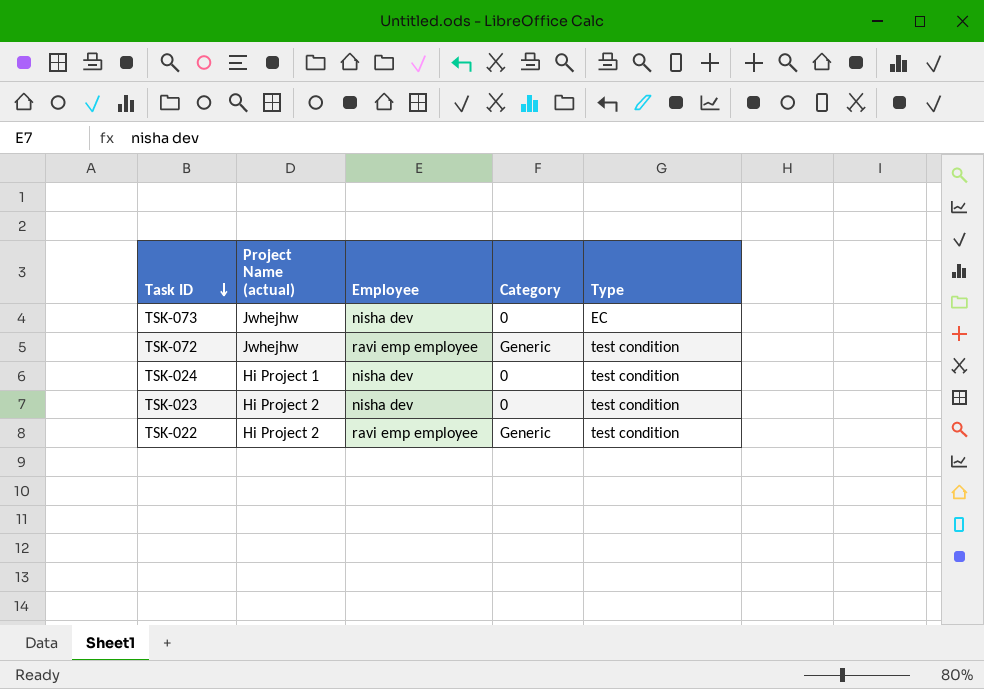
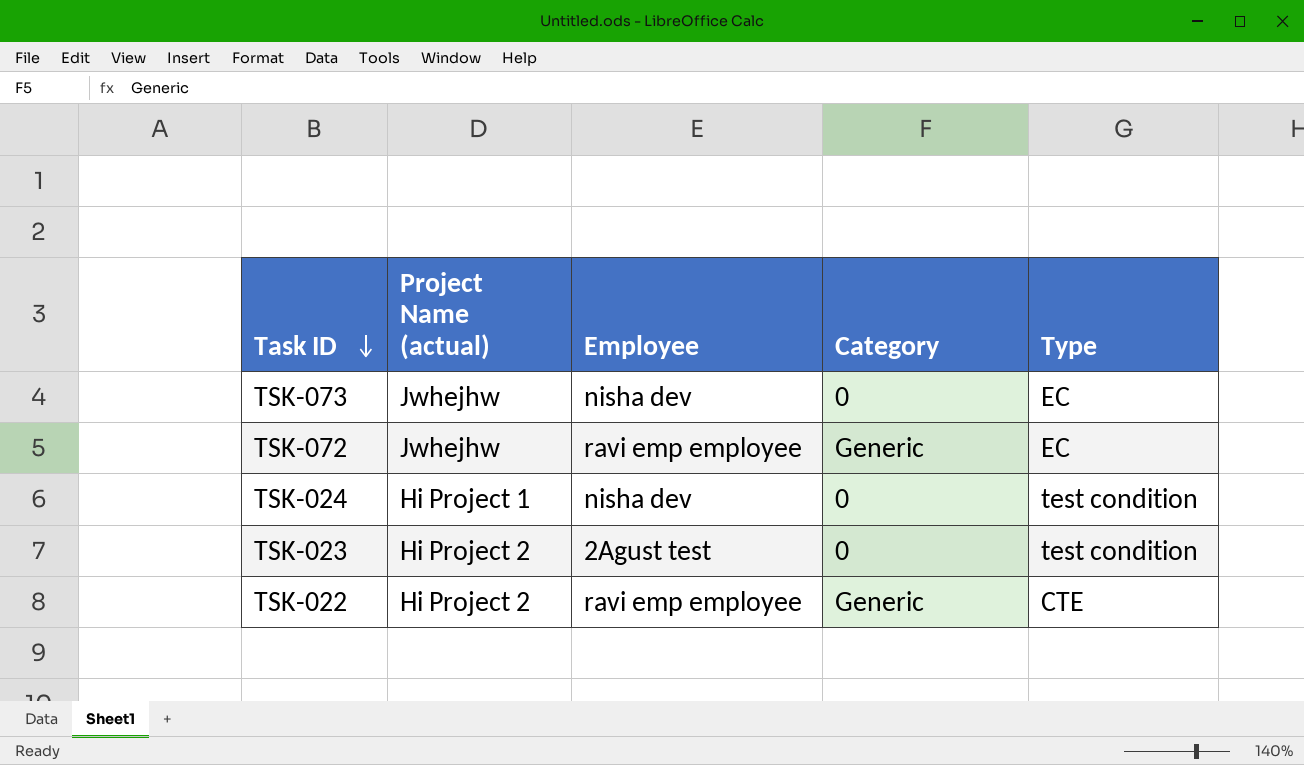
TSK-072 | Type: test condition -> EC
TSK-023 | Employee: nisha dev -> 2Agust test
TSK-022 | Type: test condition -> CTE

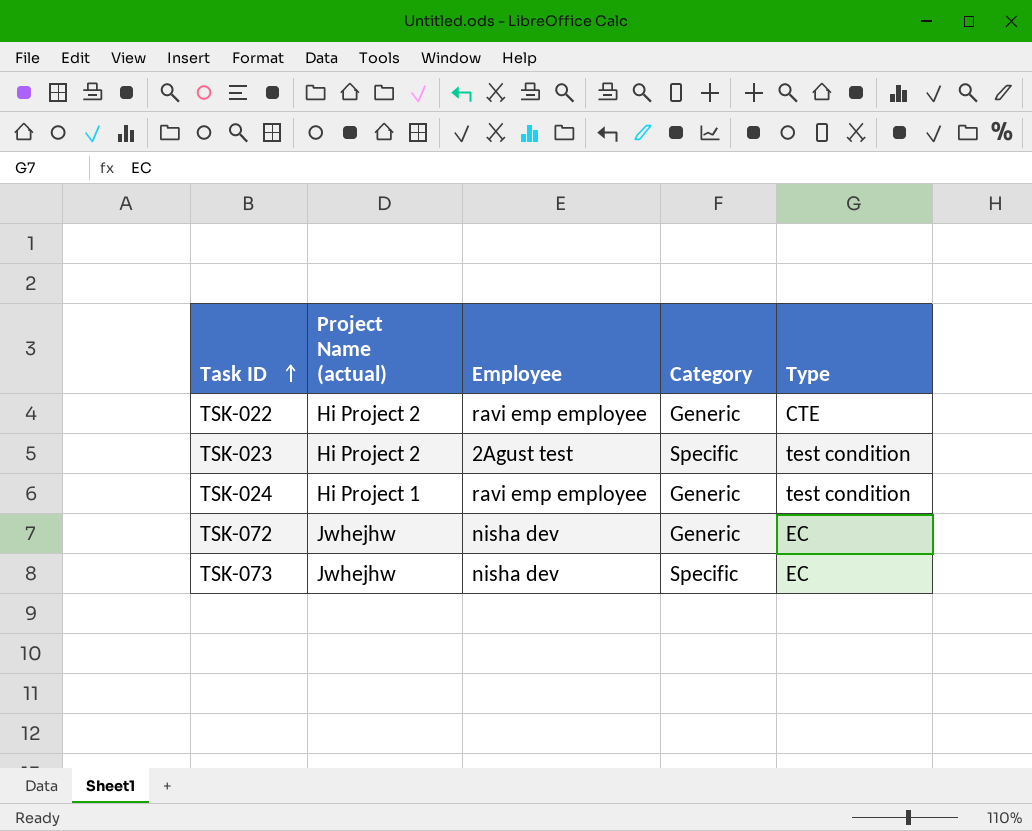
row order: Task ID descending -> Task ID ascending
TSK-023 | Category: 0 -> Specific
TSK-024 | Employee: nisha dev -> ravi emp employee
TSK-024 | Category: 0 -> Generic
TSK-072 | Employee: ravi emp employee -> nisha dev
TSK-073 | Category: 0 -> Specific

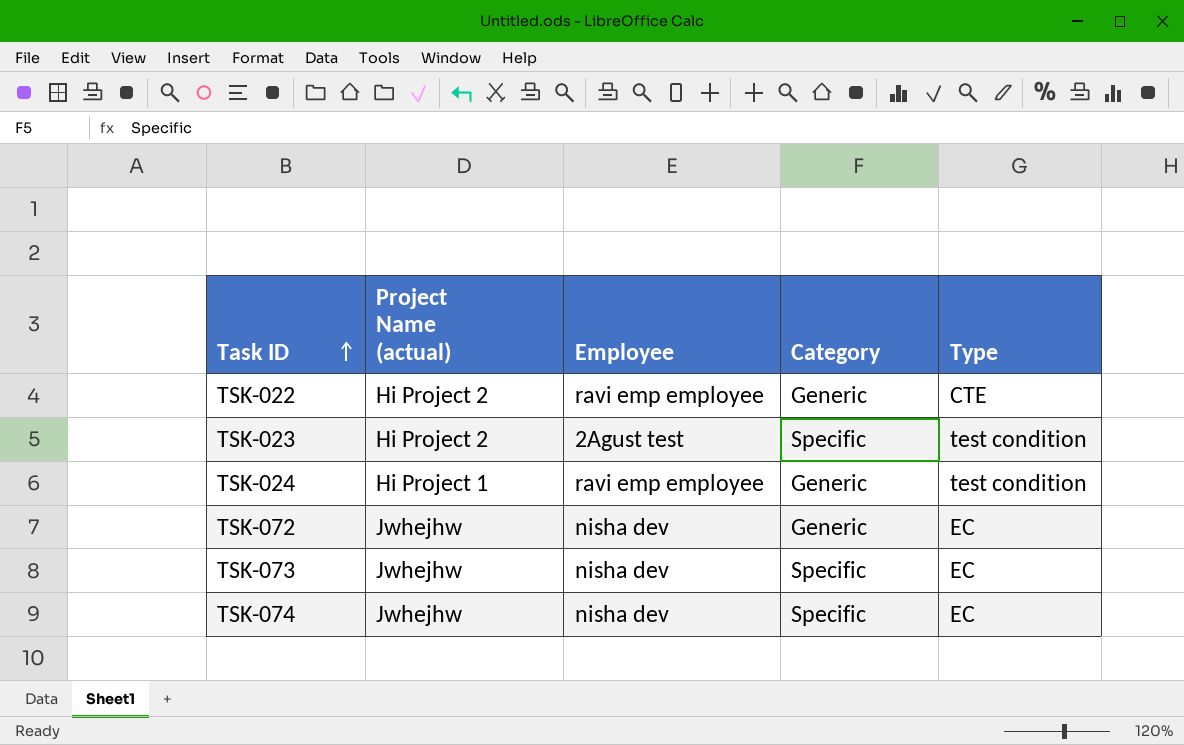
row TSK-074: none -> Jwhejhw | nisha dev | Specific | EC

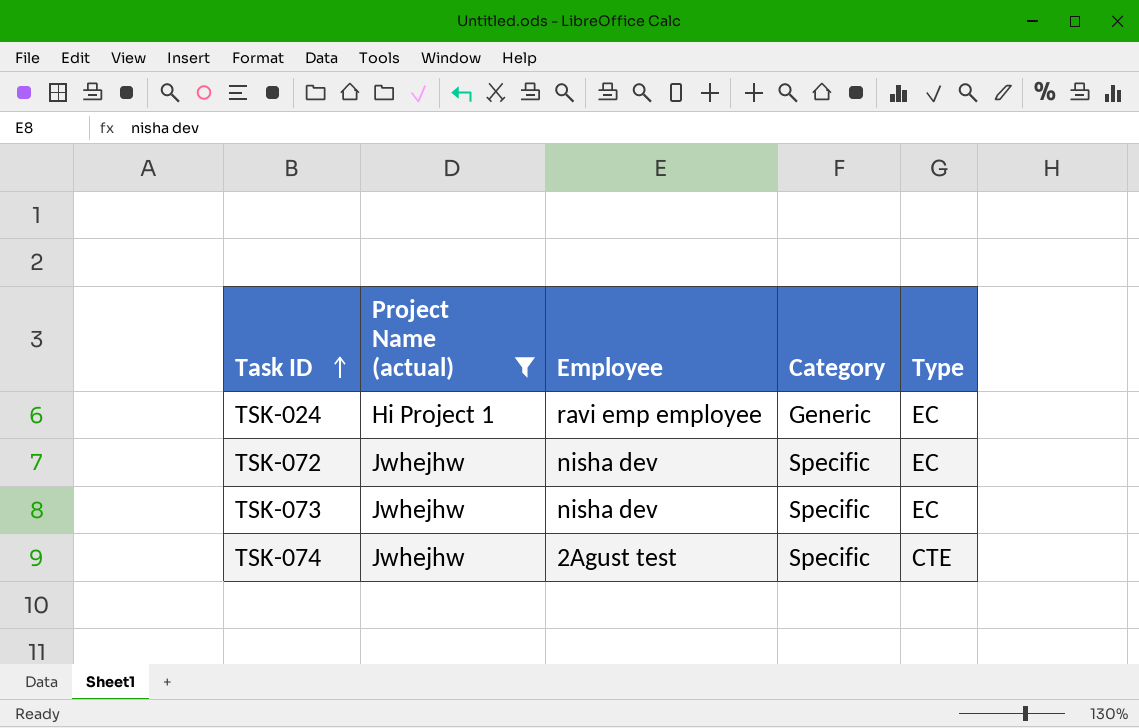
filter: none -> Project Name (actual) != Hi Project 2
TSK-024 | Type: test condition -> EC
TSK-072 | Category: Generic -> Specific
TSK-074 | Employee: nisha dev -> 2Agust test
TSK-074 | Type: EC -> CTE

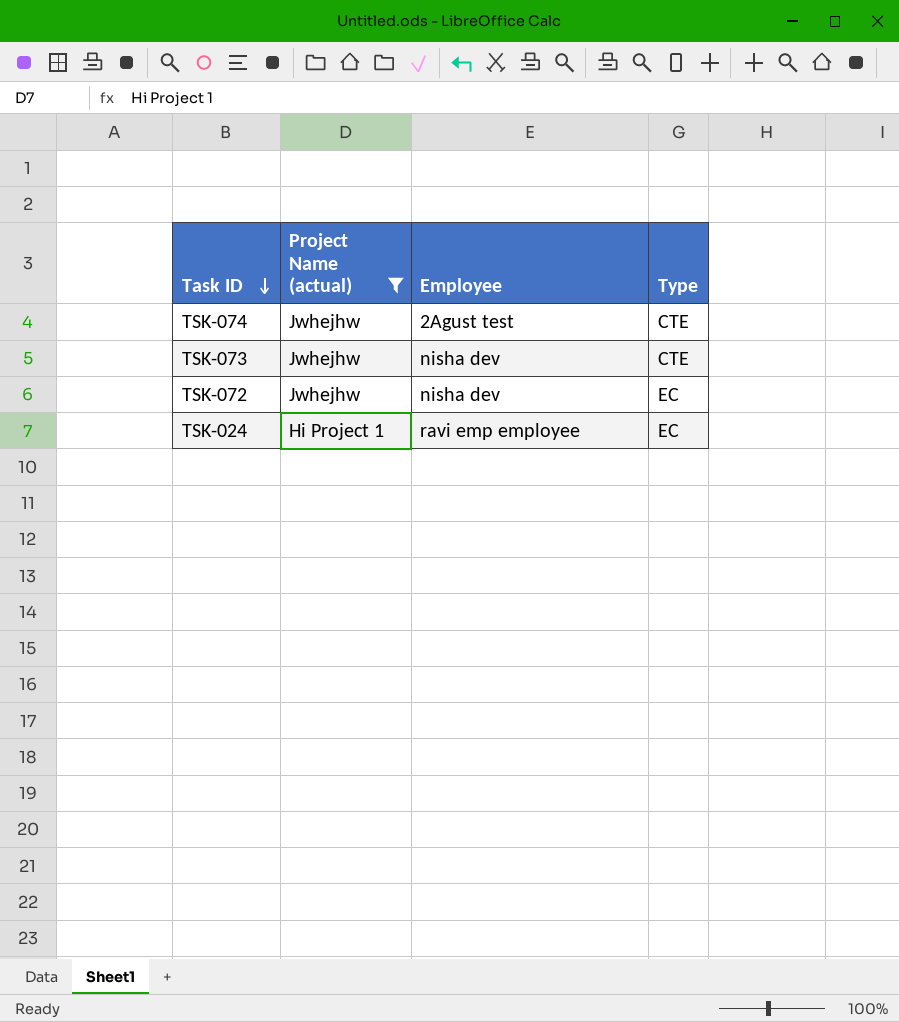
row order: Task ID ascending -> Task ID descending
column Category | position: 4 -> none
TSK-073 | Type: EC -> CTE

